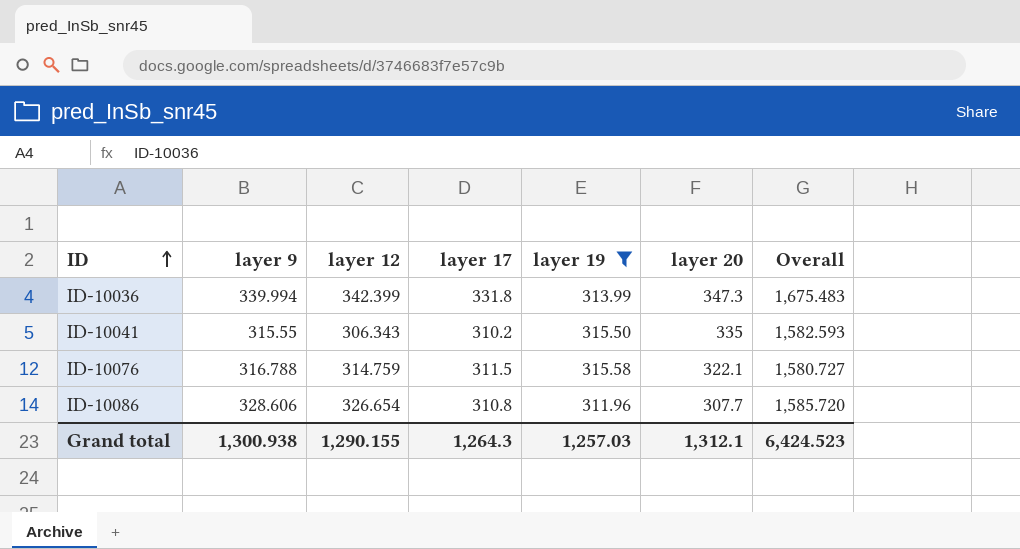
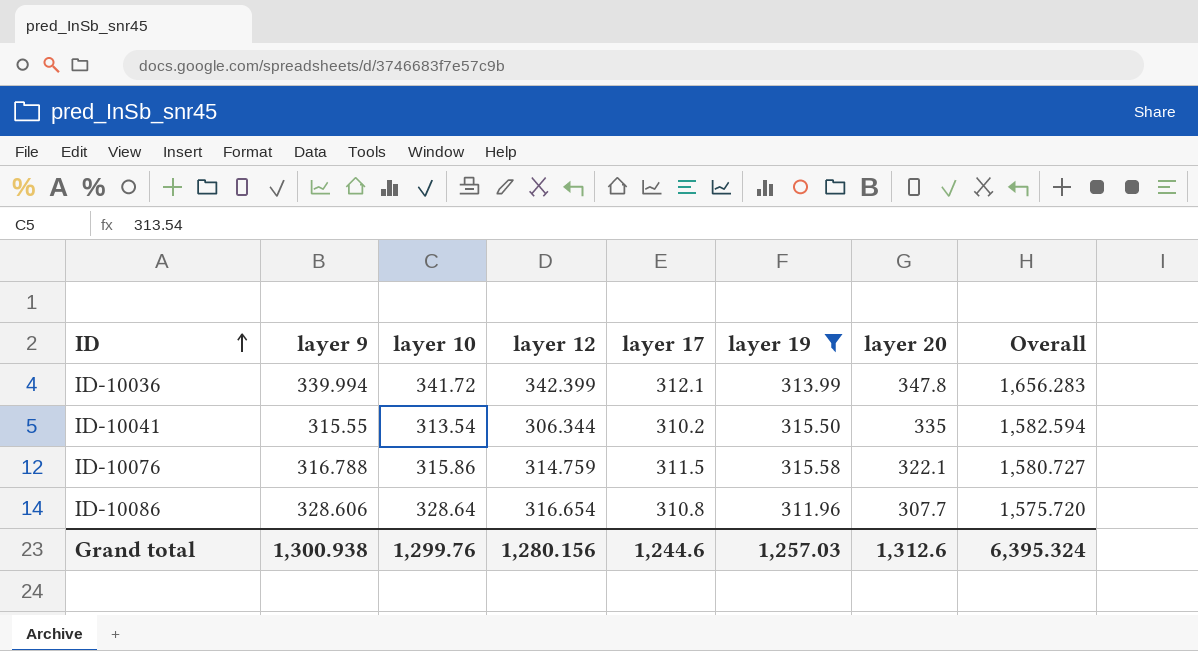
column layer 10 | position: none -> 3
ID-10036 | layer 17: 331.8 -> 312.1
ID-10036 | layer 20: 347.3 -> 347.8
ID-10036 | Overall: 1,675.483 -> 1,656.283
ID-10041 | layer 12: 306.343 -> 306.344
ID-10041 | Overall: 1,582.593 -> 1,582.594
ID-10086 | layer 12: 326.654 -> 316.654
ID-10086 | Overall: 1,585.720 -> 1,575.720
Grand total | layer 12: 1,290.155 -> 1,280.156
Grand total | layer 17: 1,264.3 -> 1,244.6
Grand total | layer 20: 1,312.1 -> 1,312.6
Grand total | Overall: 6,424.523 -> 6,395.324

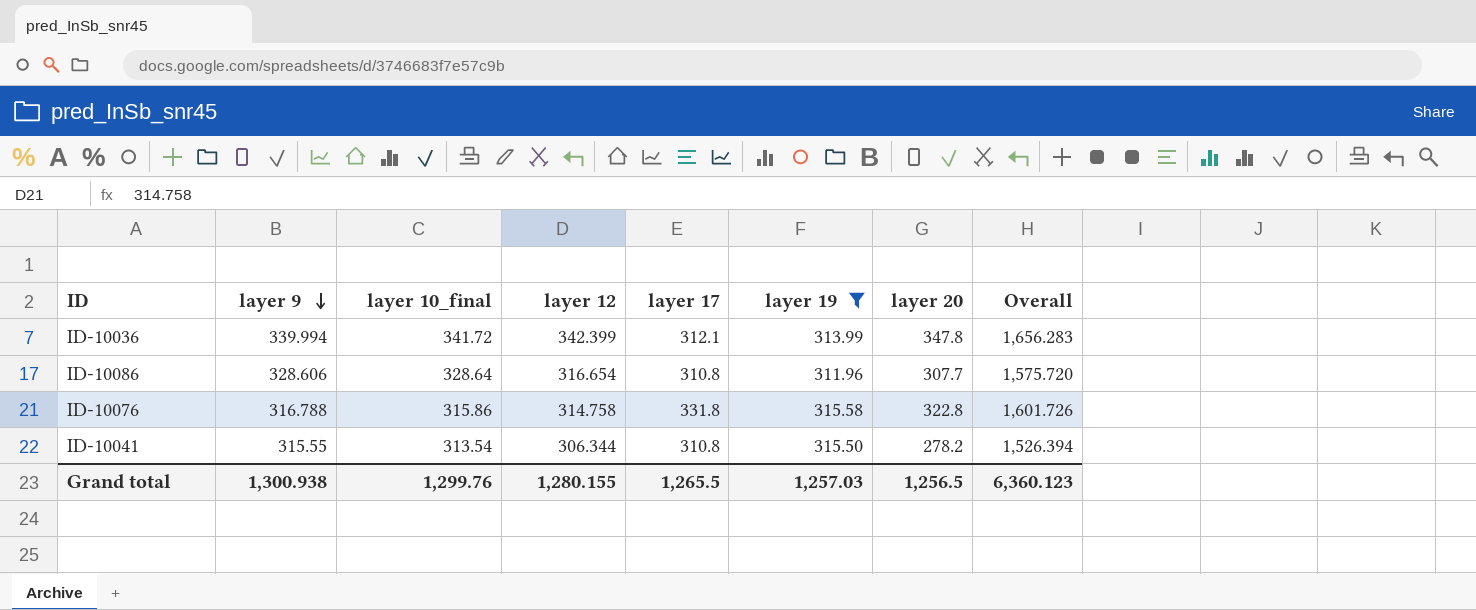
row order: ID ascending -> layer 9 descending
column name: layer 10 -> layer 10_final
ID-10076 | layer 12: 314.759 -> 314.758
ID-10076 | layer 17: 311.5 -> 331.8
ID-10076 | layer 20: 322.1 -> 322.8
ID-10076 | Overall: 1,580.727 -> 1,601.726
ID-10041 | layer 17: 310.2 -> 310.8
ID-10041 | layer 20: 335 -> 278.2
ID-10041 | Overall: 1,582.594 -> 1,526.394
Grand total | layer 12: 1,280.156 -> 1,280.155
Grand total | layer 17: 1,244.6 -> 1,265.5
Grand total | layer 20: 1,312.6 -> 1,256.5
Grand total | Overall: 6,395.324 -> 6,360.123

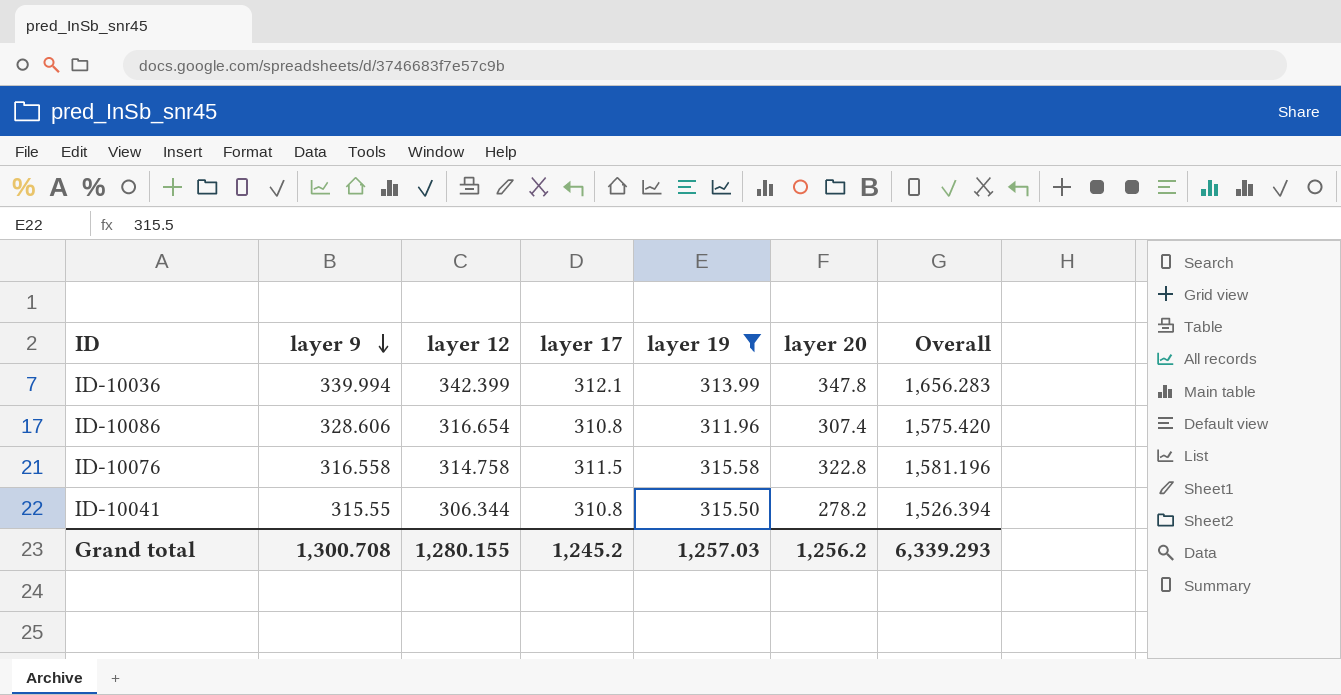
column layer 10_final | position: 3 -> none
ID-10086 | layer 20: 307.7 -> 307.4
ID-10086 | Overall: 1,575.720 -> 1,575.420
ID-10076 | layer 9: 316.788 -> 316.558
ID-10076 | layer 17: 331.8 -> 311.5
ID-10076 | Overall: 1,601.726 -> 1,581.196
Grand total | layer 9: 1,300.938 -> 1,300.708
Grand total | layer 17: 1,265.5 -> 1,245.2
Grand total | layer 20: 1,256.5 -> 1,256.2
Grand total | Overall: 6,360.123 -> 6,339.293

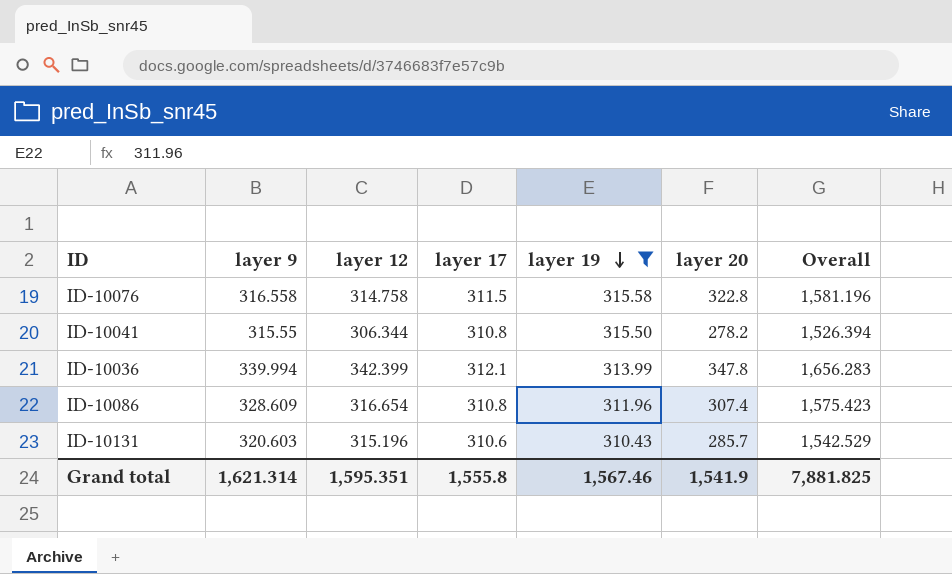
row order: layer 9 descending -> layer 19 descending
ID-10086 | layer 9: 328.606 -> 328.609
ID-10086 | Overall: 1,575.420 -> 1,575.423
row ID-10131: none -> 320.603 | 315.196 | 310.6 | 310.43 | 285.7 | 1,542.529
Grand total | layer 9: 1,300.708 -> 1,621.314
Grand total | layer 12: 1,280.155 -> 1,595.351
Grand total | layer 17: 1,245.2 -> 1,555.8
Grand total | layer 19: 1,257.03 -> 1,567.46
Grand total | layer 20: 1,256.2 -> 1,541.9
Grand total | Overall: 6,339.293 -> 7,881.825

